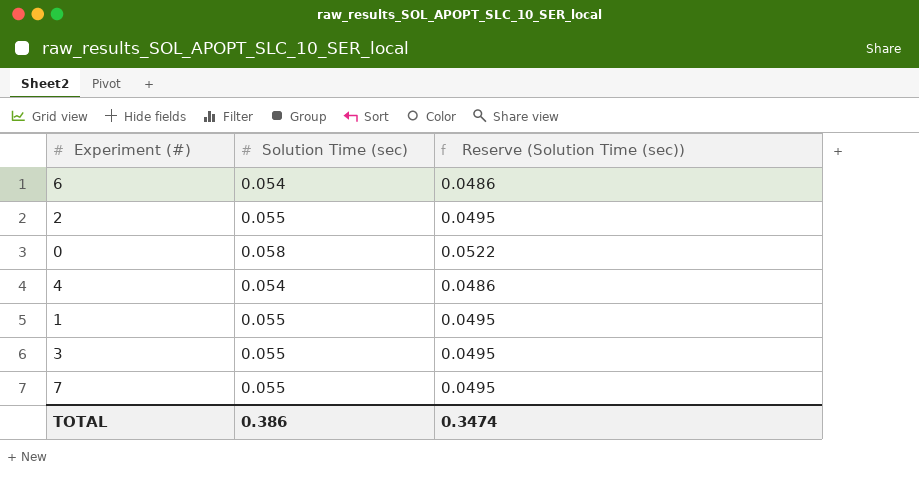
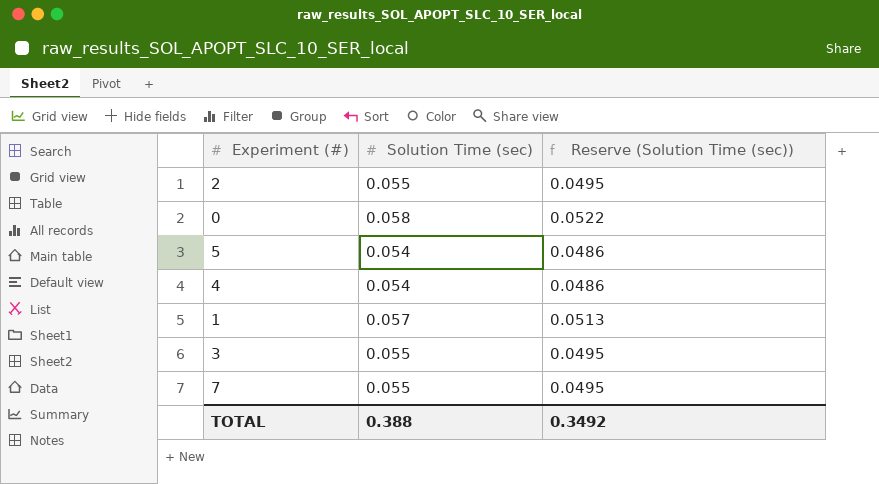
row 6: 0.054 | 0.0486 -> none
row 5: none -> 0.054 | 0.0486
1 | Solution Time (sec): 0.055 -> 0.057
1 | Reserve (Solution Time (sec)): 0.0495 -> 0.0513
TOTAL | Solution Time (sec): 0.386 -> 0.388
TOTAL | Reserve (Solution Time (sec)): 0.3474 -> 0.3492

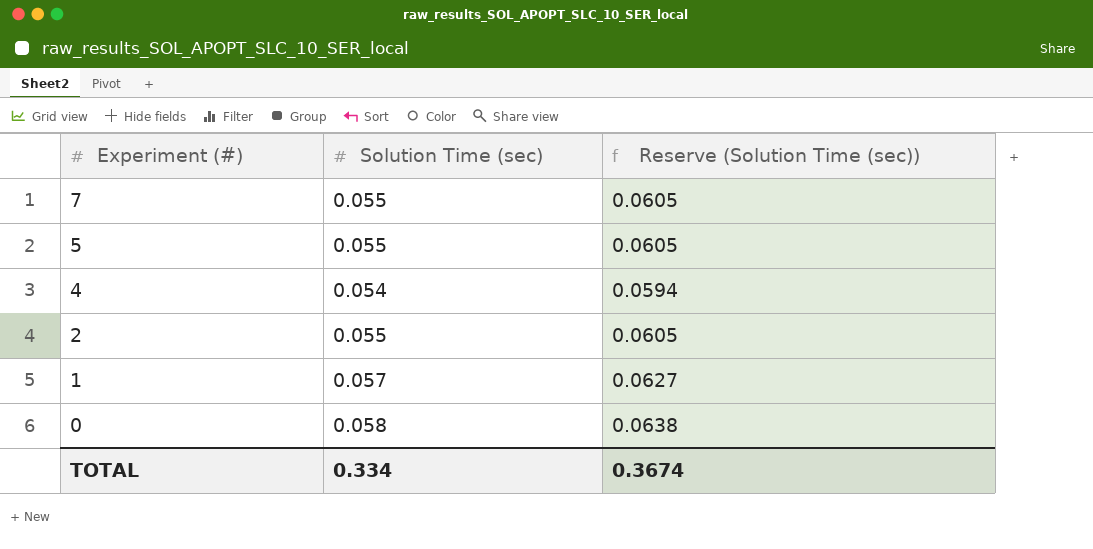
row order: none -> Experiment (#) descending
column Reserve (Solution Time (sec)) | formula: [Solution Time (sec)] * 0.9 -> [Solution Time (sec)] * 1.1
row 3: 0.055 | 0.0495 -> none
5 | Solution Time (sec): 0.054 -> 0.055
TOTAL | Solution Time (sec): 0.388 -> 0.334
TOTAL | Reserve (Solution Time (sec)): 0.3492 -> 0.3674

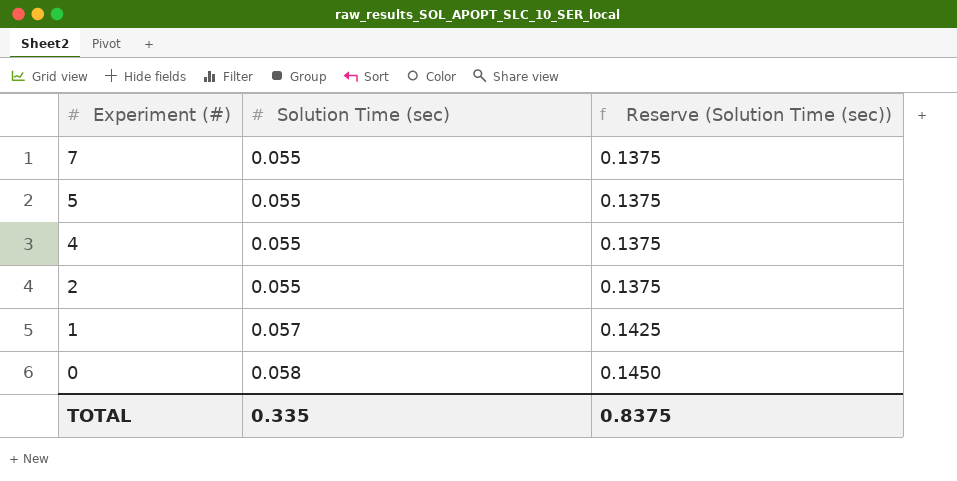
column Reserve (Solution Time (sec)) | formula: [Solution Time (sec)] * 1.1 -> [Solution Time (sec)] * 2.5
4 | Solution Time (sec): 0.054 -> 0.055
TOTAL | Solution Time (sec): 0.334 -> 0.335
TOTAL | Reserve (Solution Time (sec)): 0.3674 -> 0.8375

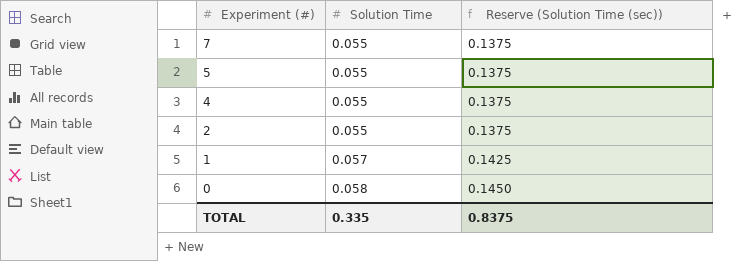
column name: Solution Time (sec) -> Solution Time

